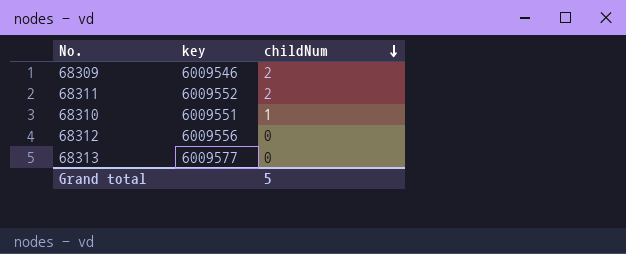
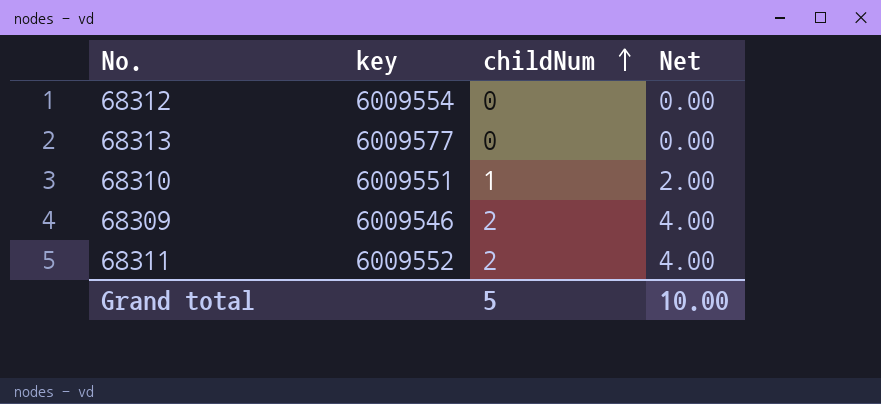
row order: childNum descending -> childNum ascending
column Net | formula: none -> [childNum] * 2
68312 | key: 6009556 -> 6009554

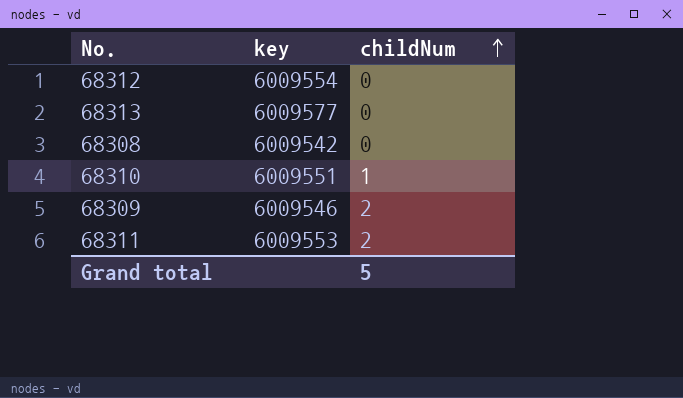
column Net | formula: [childNum] * 2 -> none
row 68308: none -> 6009542 | 0
68311 | key: 6009552 -> 6009553

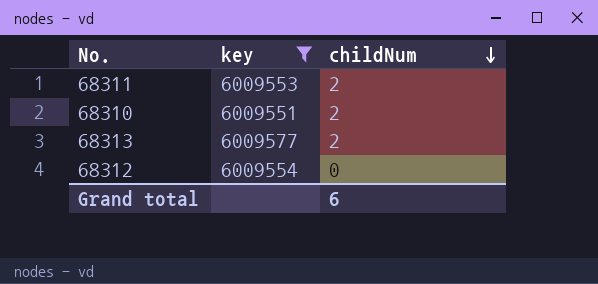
filter: none -> key >= 6009551
row order: childNum ascending -> childNum descending
68310 | childNum: 1 -> 2
68313 | childNum: 0 -> 2
Grand total | childNum: 5 -> 6

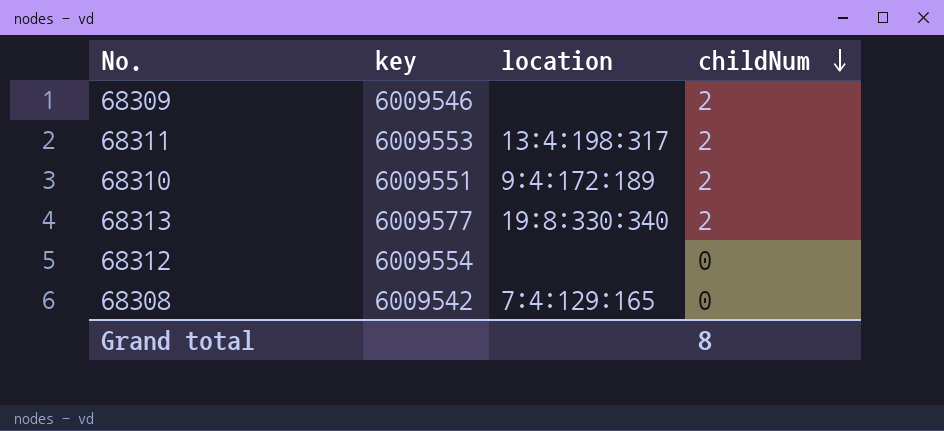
filter: key >= 6009551 -> none
column location | position: none -> 3
Grand total | childNum: 6 -> 8

